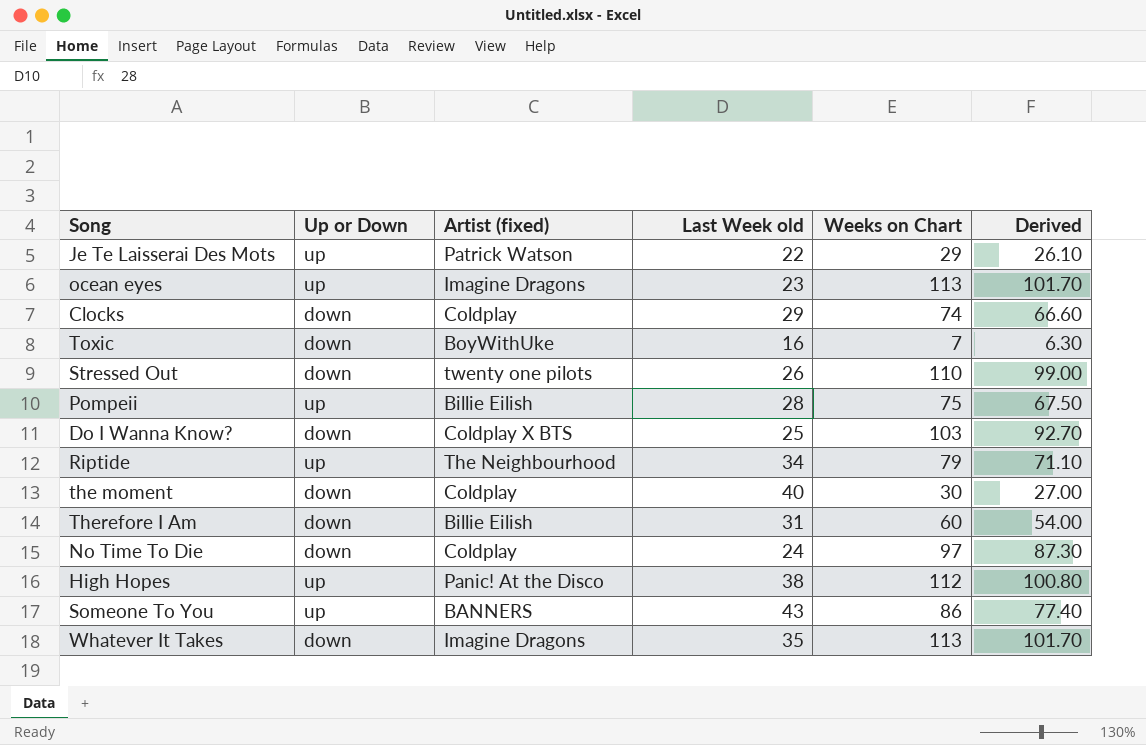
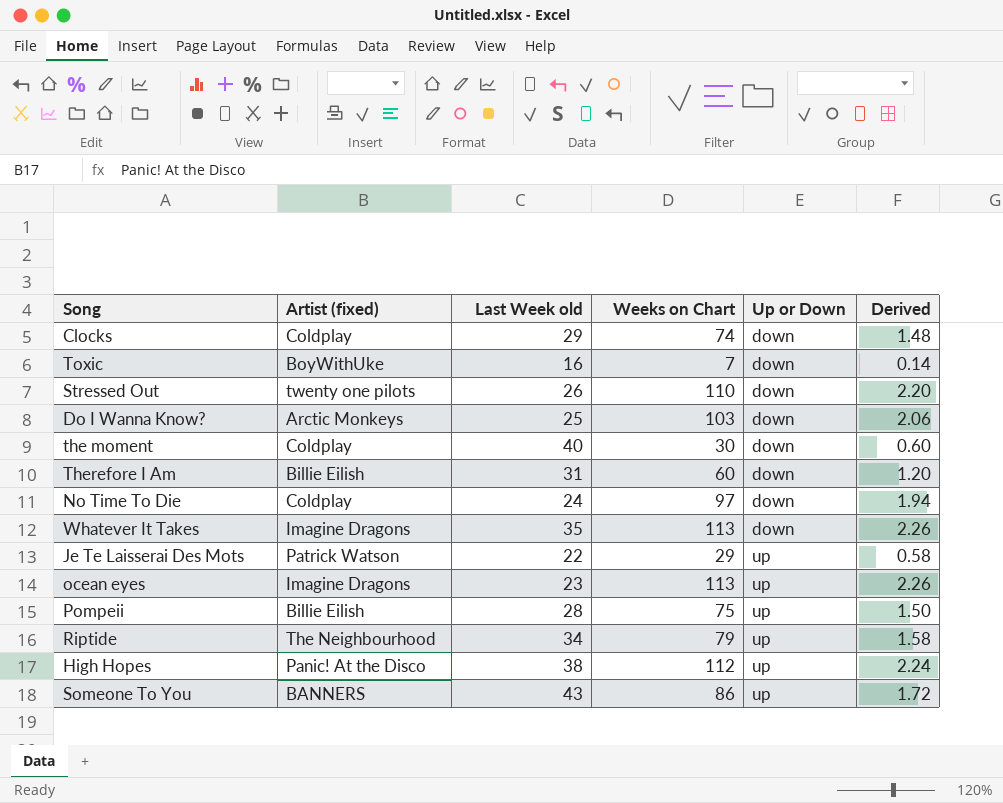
row order: none -> Up or Down ascending
column Up or Down | position: 2 -> 5
column Derived | formula: [Weeks on Chart] * 0.9 -> [Weeks on Chart] * 0.02
Do I Wanna Know? | Artist (fixed): Coldplay X BTS -> Arctic Monkeys

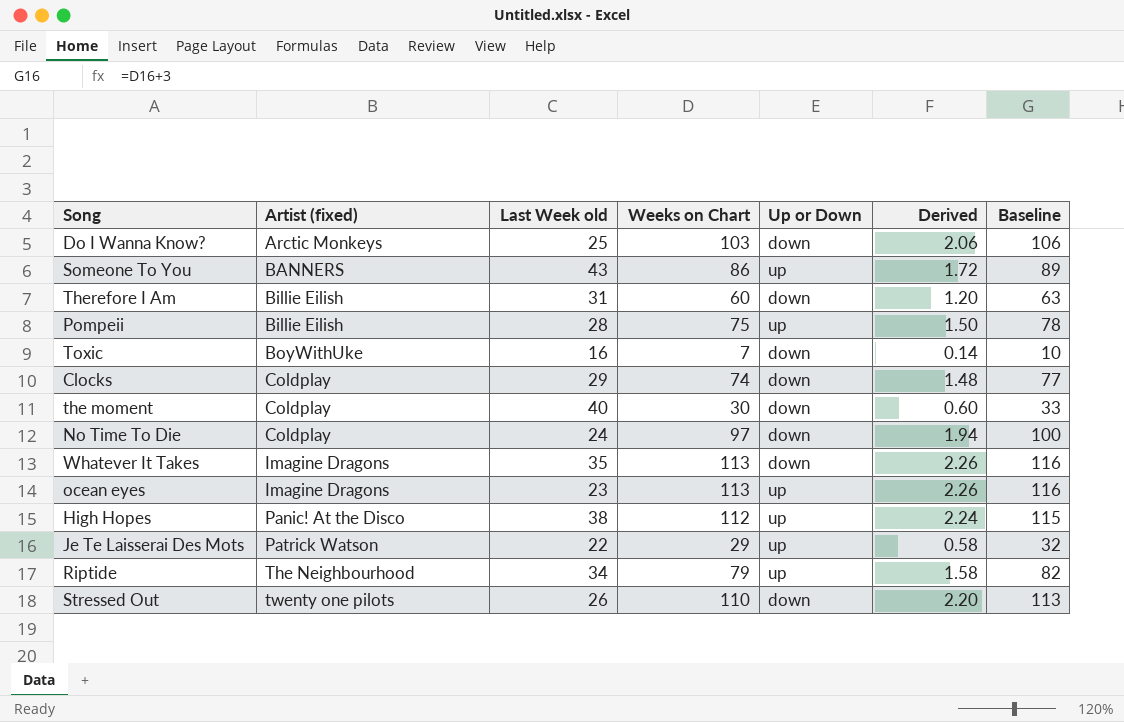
row order: Up or Down ascending -> Artist (fixed) ascending
column Baseline | formula: none -> [Weeks on Chart] + 3

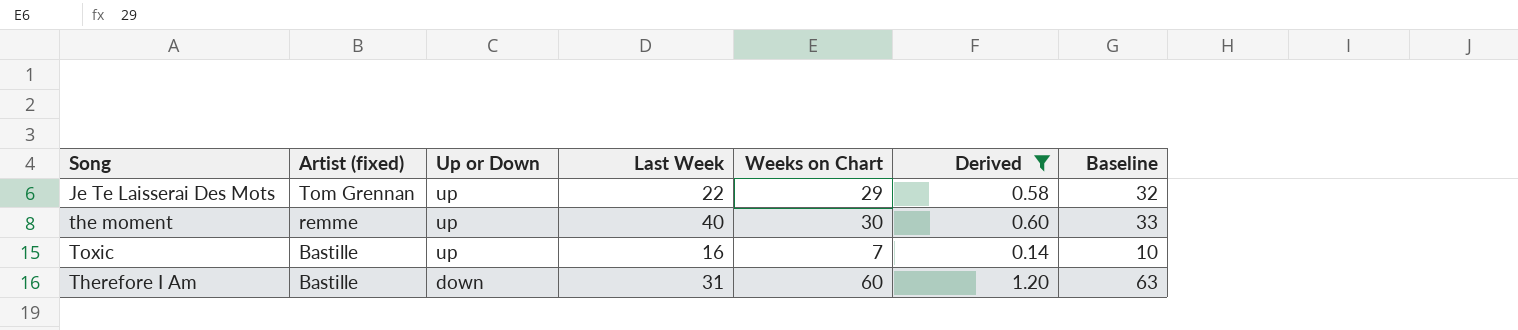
filter: none -> Derived <= 1.20
row order: Artist (fixed) ascending -> Artist (fixed) descending
column Up or Down | position: 5 -> 3
column name: Last Week old -> Last Week
Je Te Laisserai Des Mots | Artist (fixed): Patrick Watson -> Tom Grennan
the moment | Artist (fixed): Coldplay -> remme
the moment | Up or Down: down -> up
Toxic | Artist (fixed): BoyWithUke -> Bastille
Toxic | Up or Down: down -> up
Therefore I Am | Artist (fixed): Billie Eilish -> Bastille

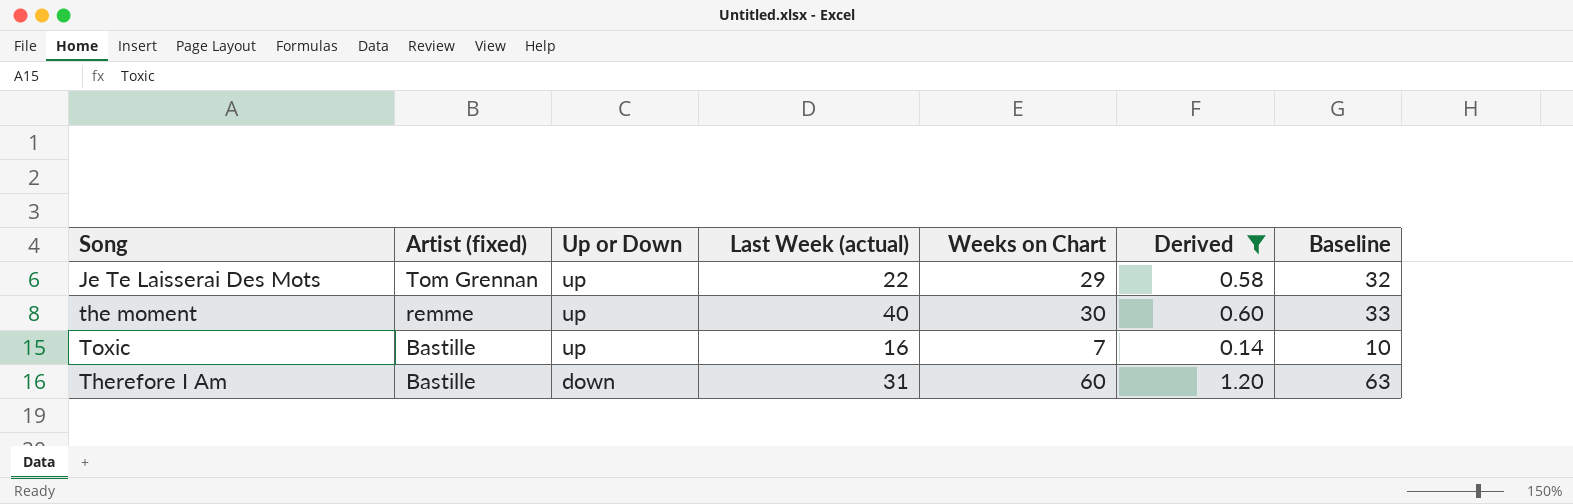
column name: Last Week -> Last Week (actual)

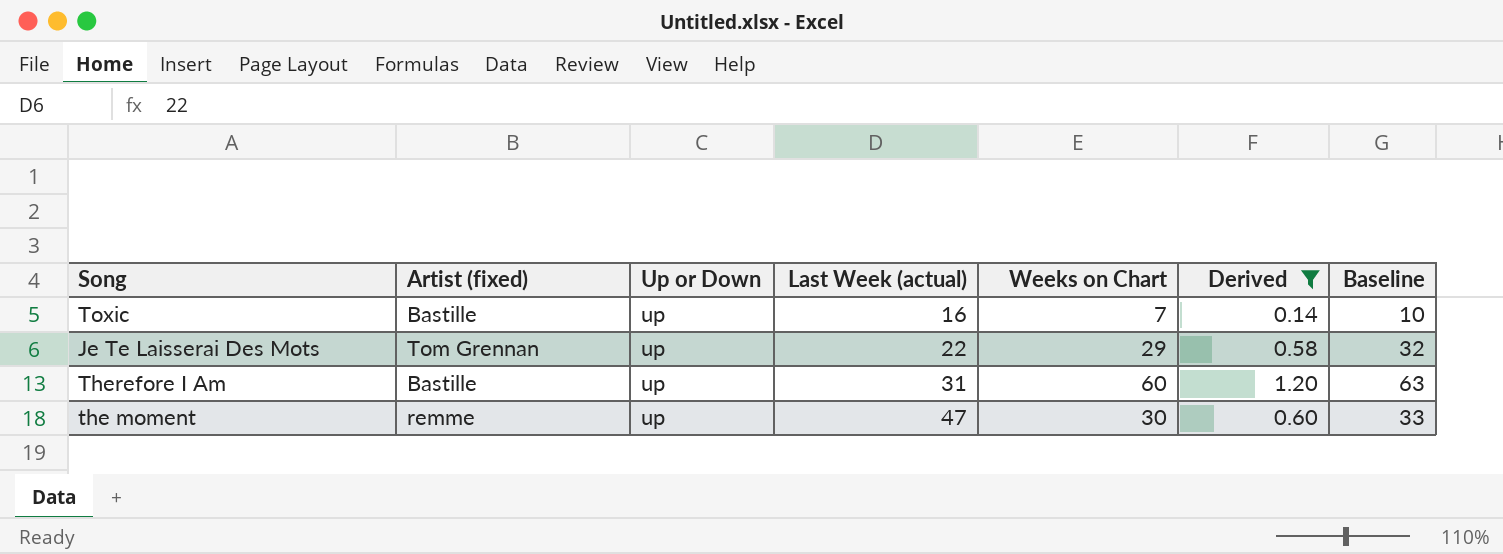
row order: Artist (fixed) descending -> Last Week (actual) ascending
Therefore I Am | Up or Down: down -> up
the moment | Last Week (actual): 40 -> 47

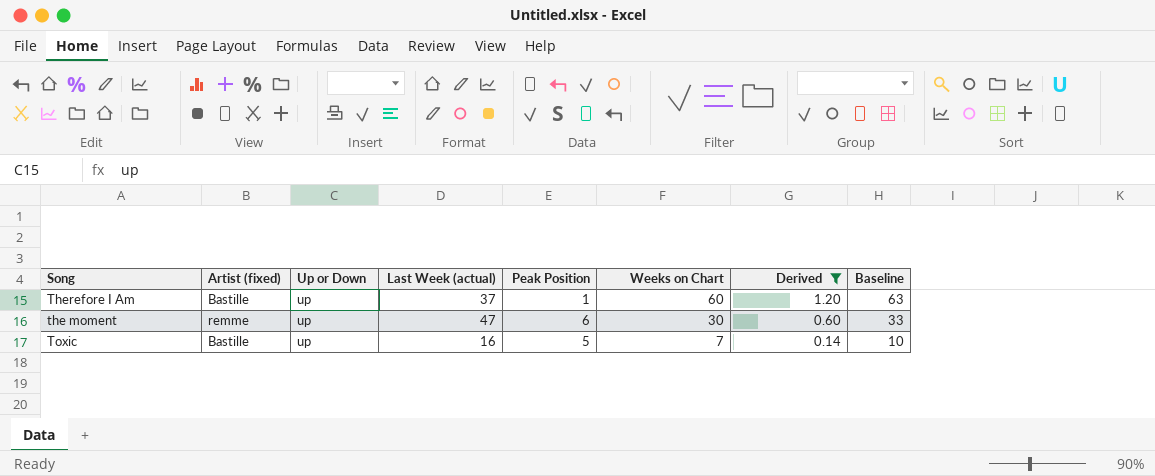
row order: Last Week (actual) ascending -> Weeks on Chart descending
column Peak Position | position: none -> 5
row Je Te Laisserai Des Mots: Tom Grennan | up | 22 | 29 | 0.58 | 32 -> none
Therefore I Am | Last Week (actual): 31 -> 37

